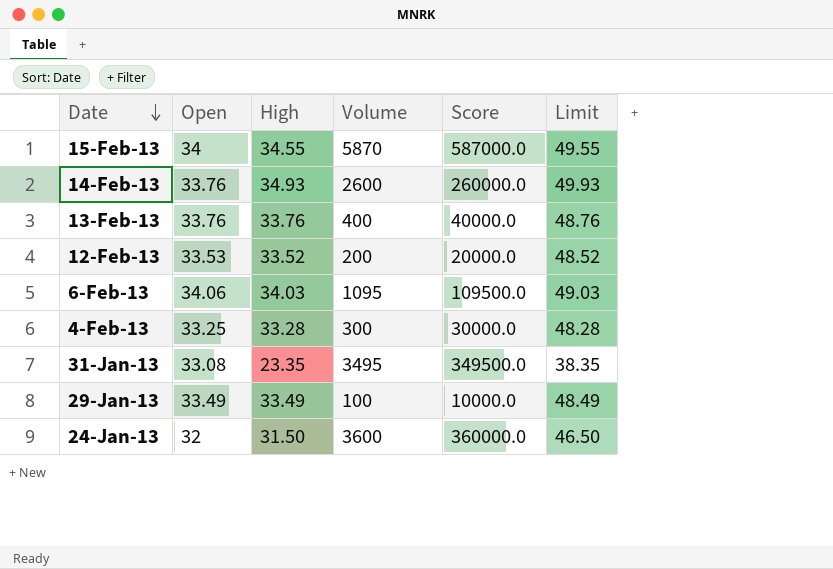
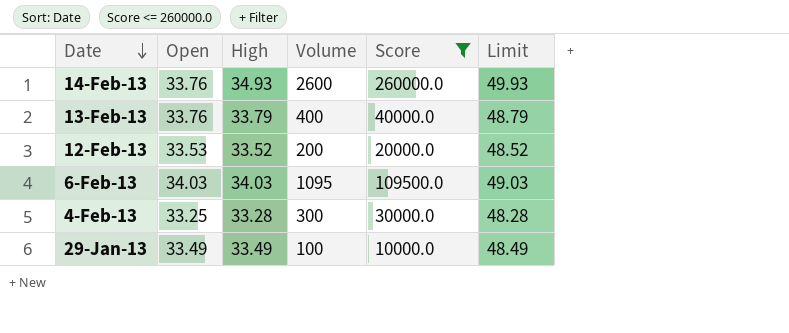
filter: none -> Score <= 260000.0
13-Feb-13 | High: 33.76 -> 33.79
13-Feb-13 | Limit: 48.76 -> 48.79
6-Feb-13 | Open: 34.06 -> 34.03

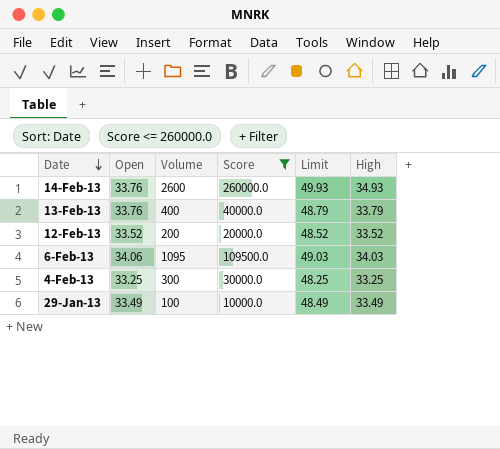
column High | position: 3 -> 6
12-Feb-13 | Open: 33.53 -> 33.52
6-Feb-13 | Open: 34.03 -> 34.06
4-Feb-13 | Limit: 48.28 -> 48.25
4-Feb-13 | High: 33.28 -> 33.25

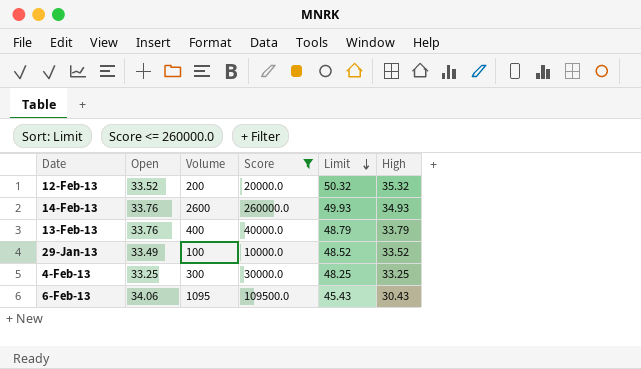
row order: Date descending -> Limit descending
12-Feb-13 | Limit: 48.52 -> 50.32
12-Feb-13 | High: 33.52 -> 35.32
29-Jan-13 | Limit: 48.49 -> 48.52
29-Jan-13 | High: 33.49 -> 33.52
6-Feb-13 | Limit: 49.03 -> 45.43
6-Feb-13 | High: 34.03 -> 30.43

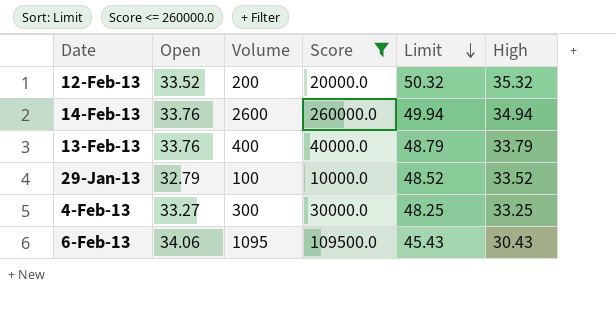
14-Feb-13 | Limit: 49.93 -> 49.94
14-Feb-13 | High: 34.93 -> 34.94
29-Jan-13 | Open: 33.49 -> 32.79
4-Feb-13 | Open: 33.25 -> 33.27

